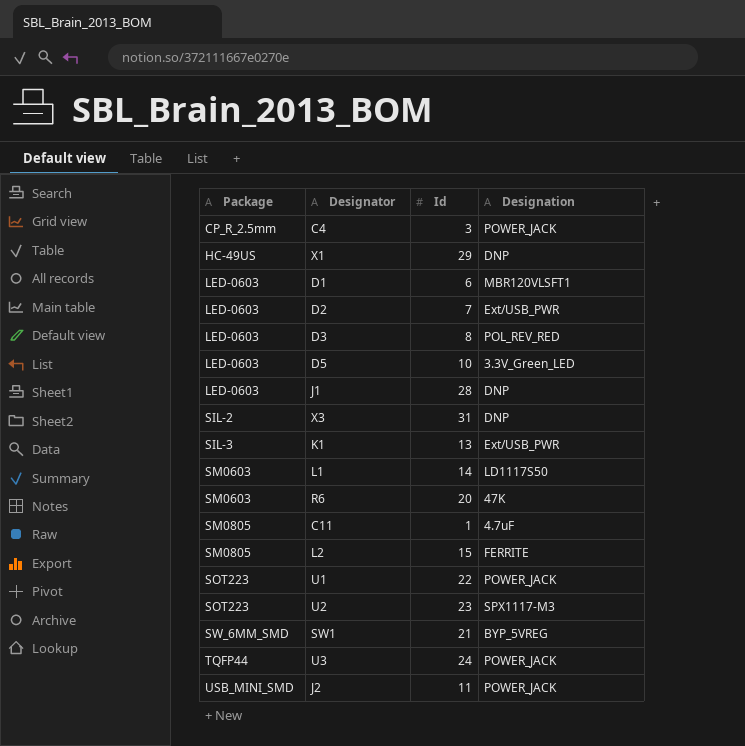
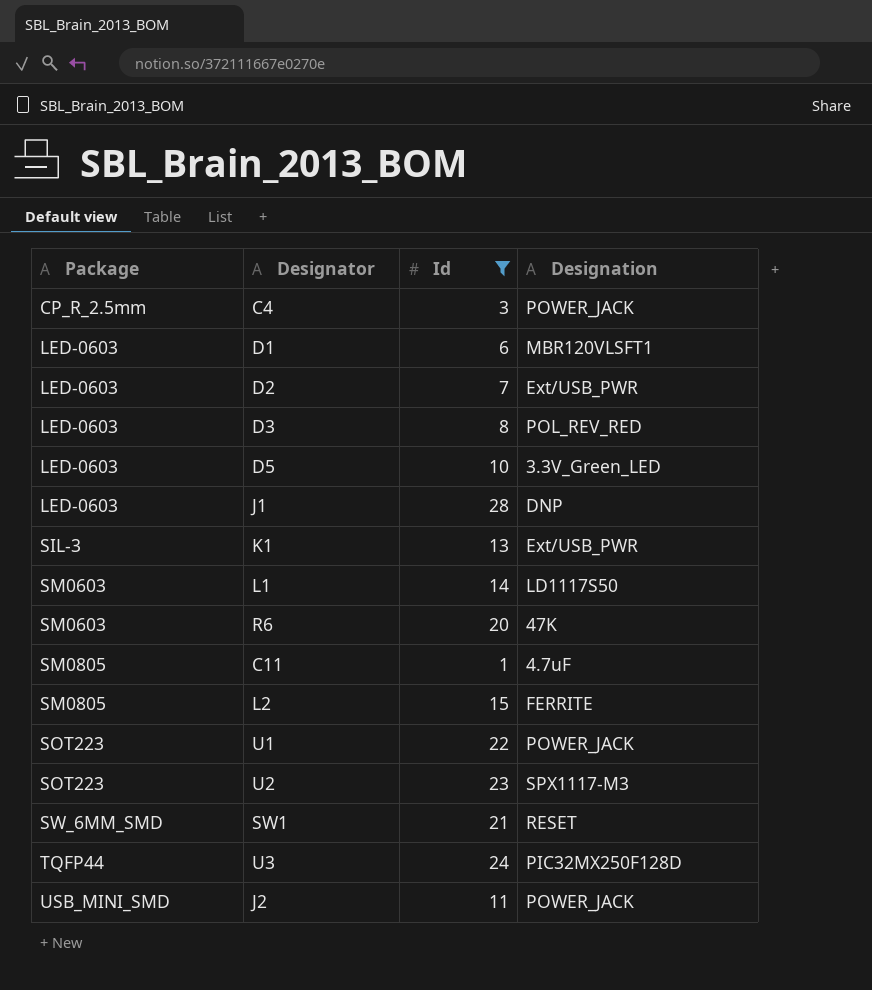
filter: none -> Id <= 28
SW1 | Designation: BYP_5VREG -> RESET
U3 | Designation: POWER_JACK -> PIC32MX250F128D

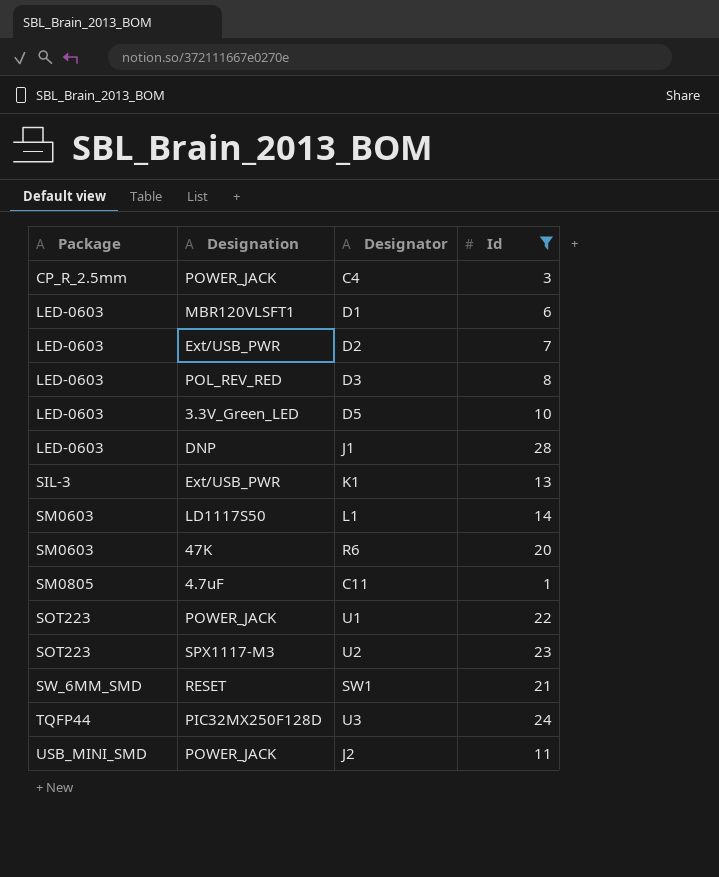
column Designation | position: 4 -> 2
row L2: SM0805 | 15 | FERRITE -> none

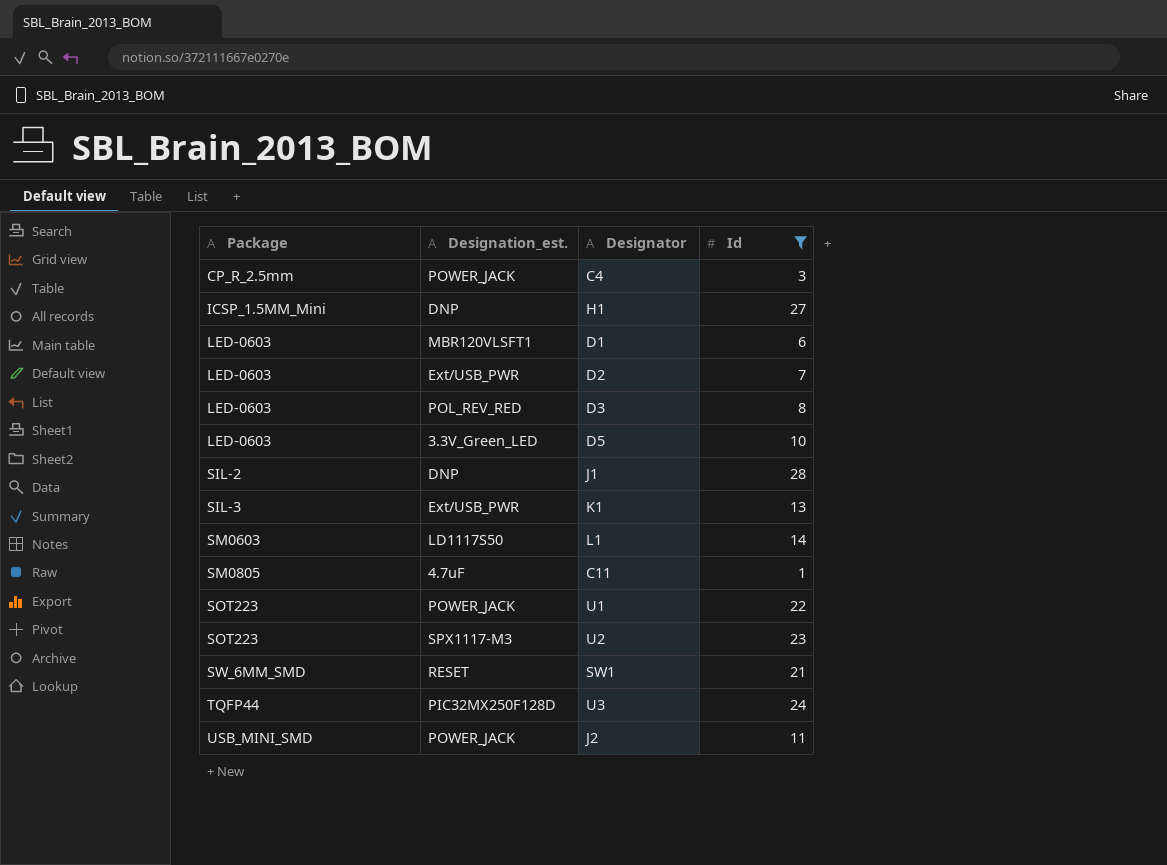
column name: Designation -> Designation_est.
row R6: SM0603 | 47K | 20 -> none
row H1: none -> ICSP_1.5MM_Mini | DNP | 27
J1 | Package: LED-0603 -> SIL-2

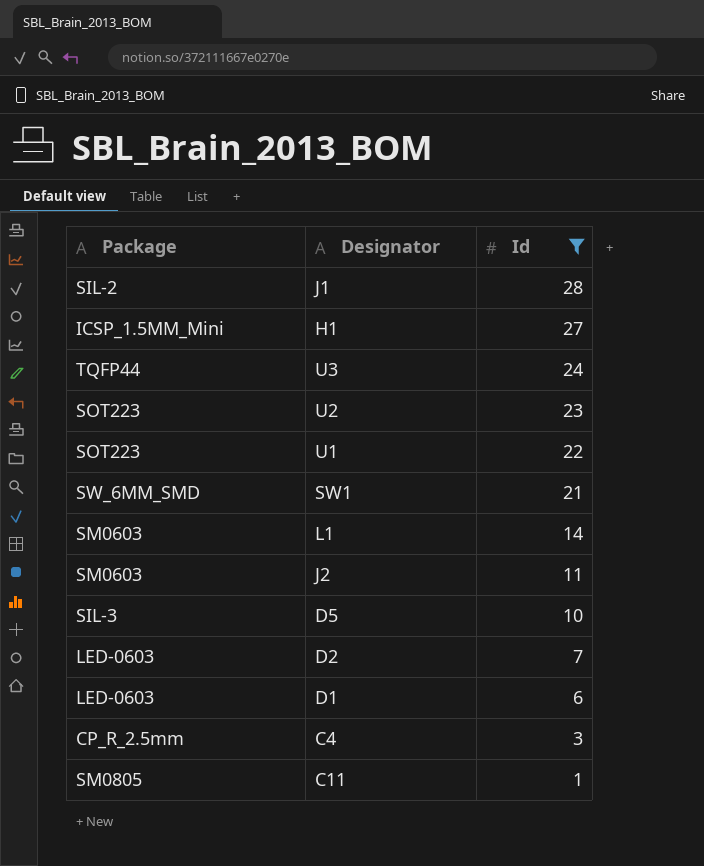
row order: Package ascending -> Id descending
column Designation_est. | position: 2 -> none
row D3: LED-0603 | POL_REV_RED | 8 -> none
row K1: SIL-3 | Ext/USB_PWR | 13 -> none
J2 | Package: USB_MINI_SMD -> SM0603
D5 | Package: LED-0603 -> SIL-3

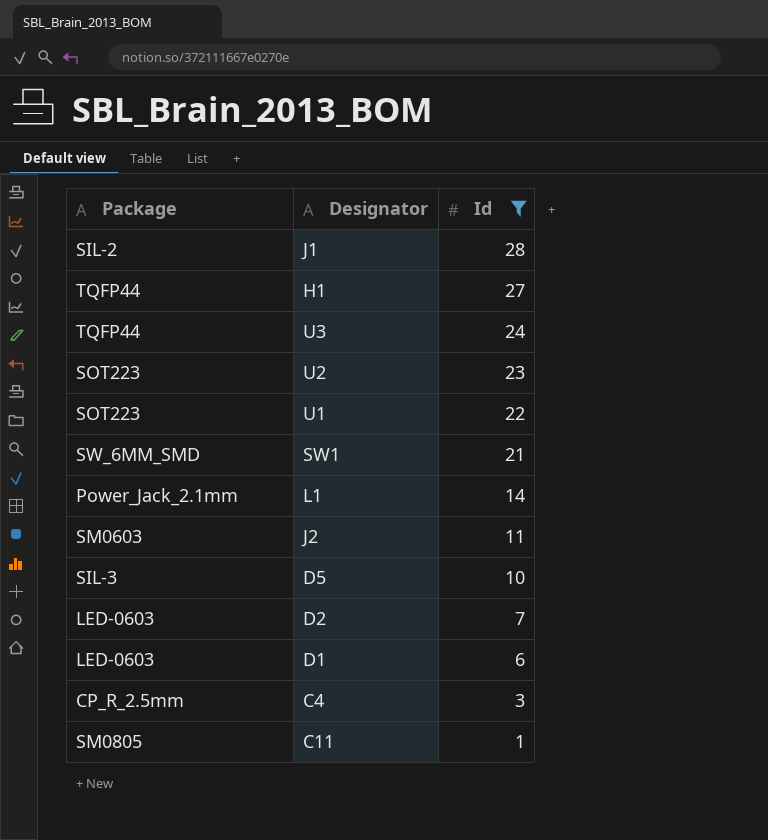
H1 | Package: ICSP_1.5MM_Mini -> TQFP44
L1 | Package: SM0603 -> Power_Jack_2.1mm

